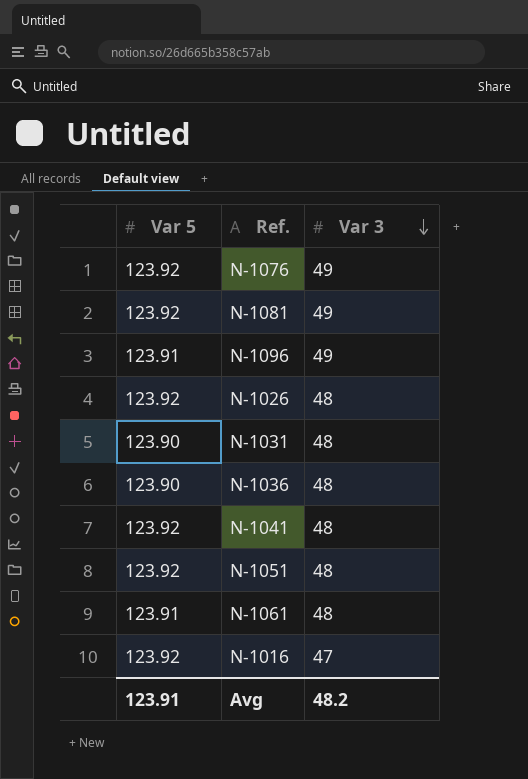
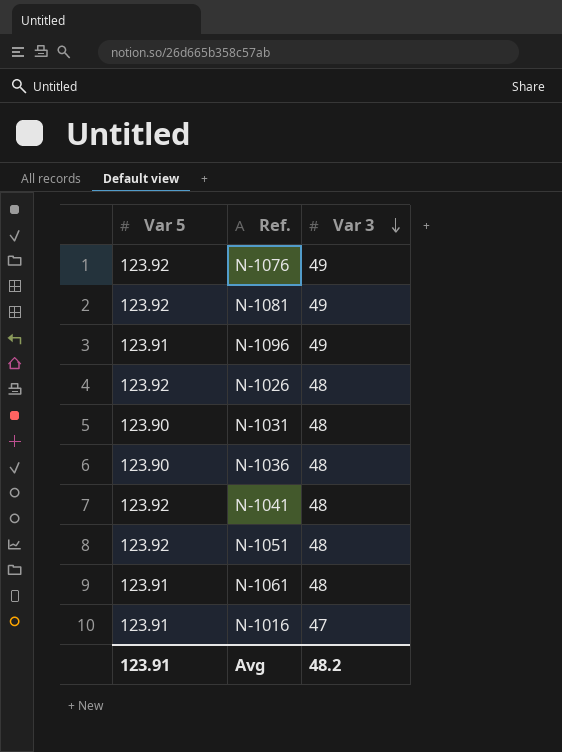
N-1016 | Var 5: 123.92 -> 123.91

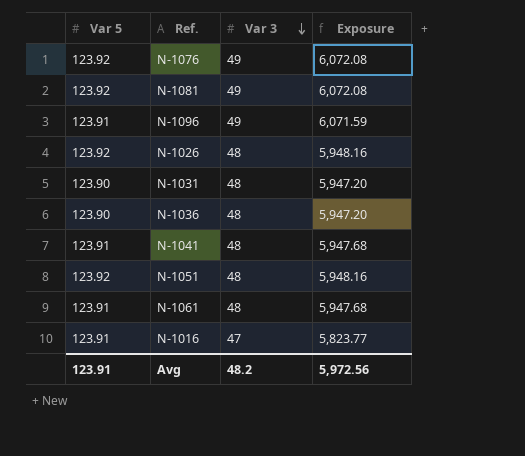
column Exposure | formula: none -> [Var 5] * [Var 3]
N-1041 | Var 5: 123.92 -> 123.91

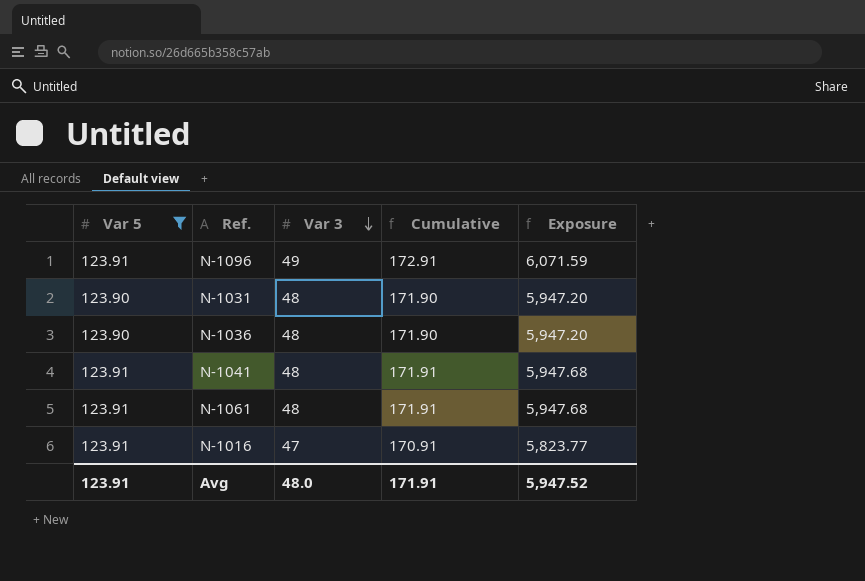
filter: none -> Var 5 != 123.92
column Cumulative | formula: none -> [Var 5] + [Var 3]
Avg | Var 3: 48.2 -> 48.0
Avg | Exposure: 5,972.56 -> 5,947.52

